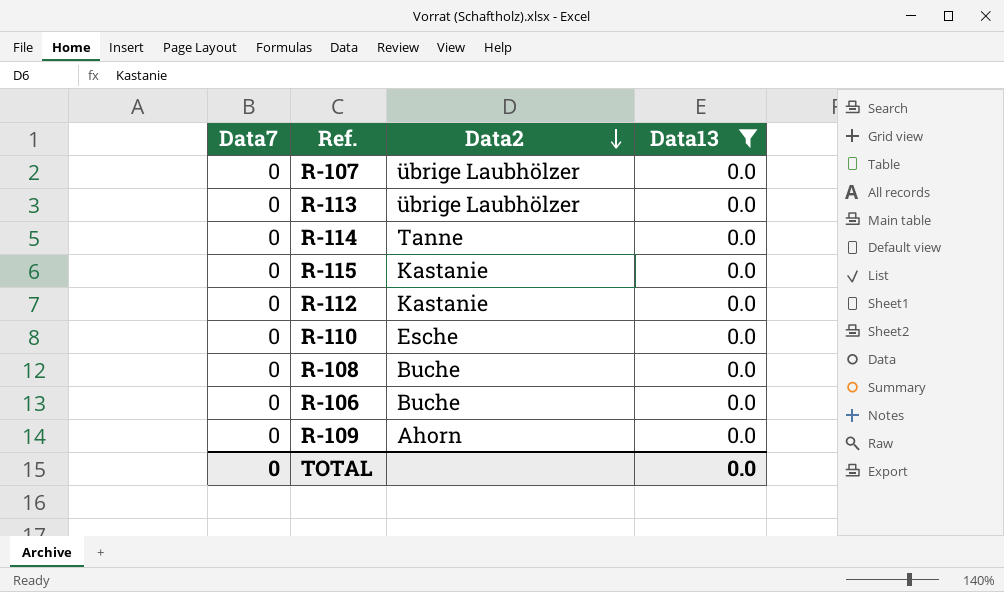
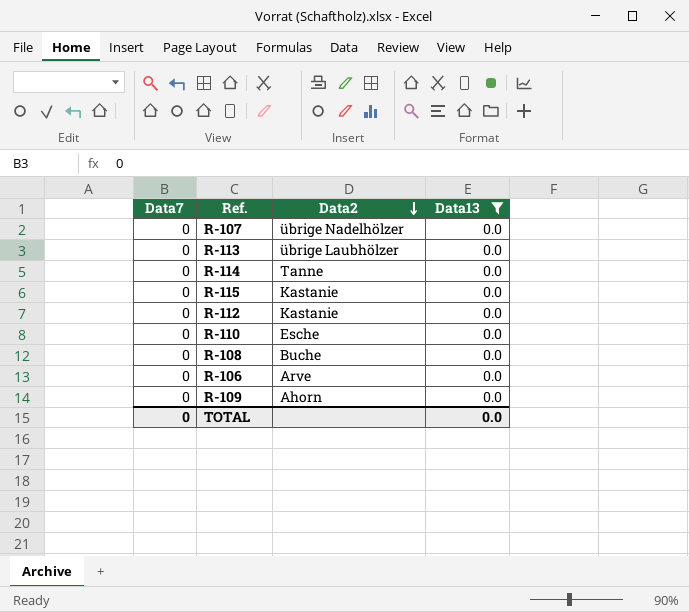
R-107 | Data2: übrige Laubhölzer -> übrige Nadelhölzer
R-106 | Data2: Buche -> Arve

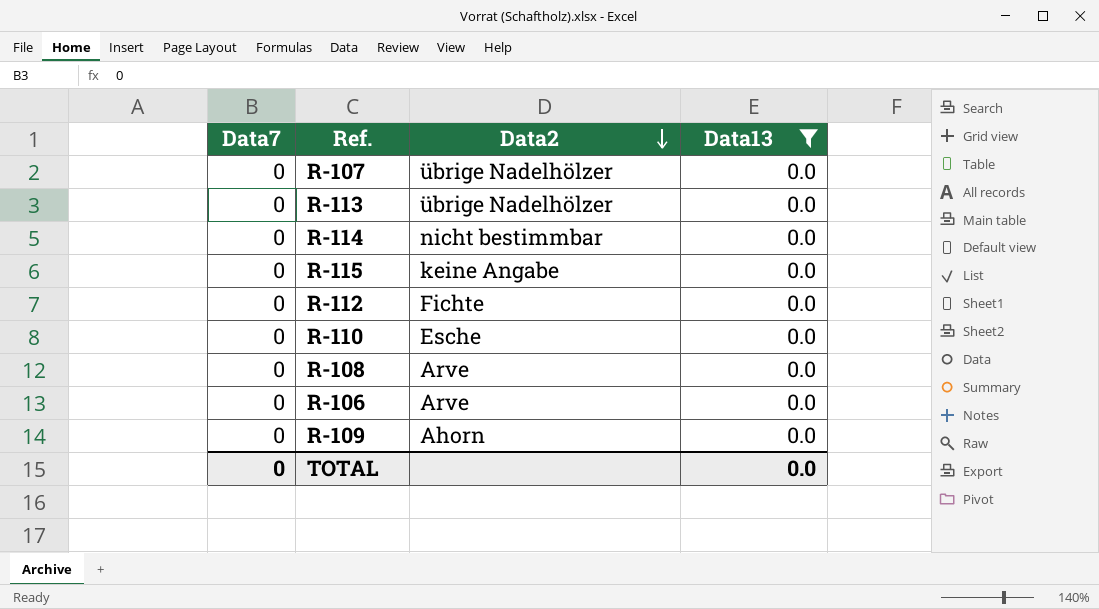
R-113 | Data2: übrige Laubhölzer -> übrige Nadelhölzer
R-114 | Data2: Tanne -> nicht bestimmbar
R-115 | Data2: Kastanie -> keine Angabe
R-112 | Data2: Kastanie -> Fichte
R-108 | Data2: Buche -> Arve

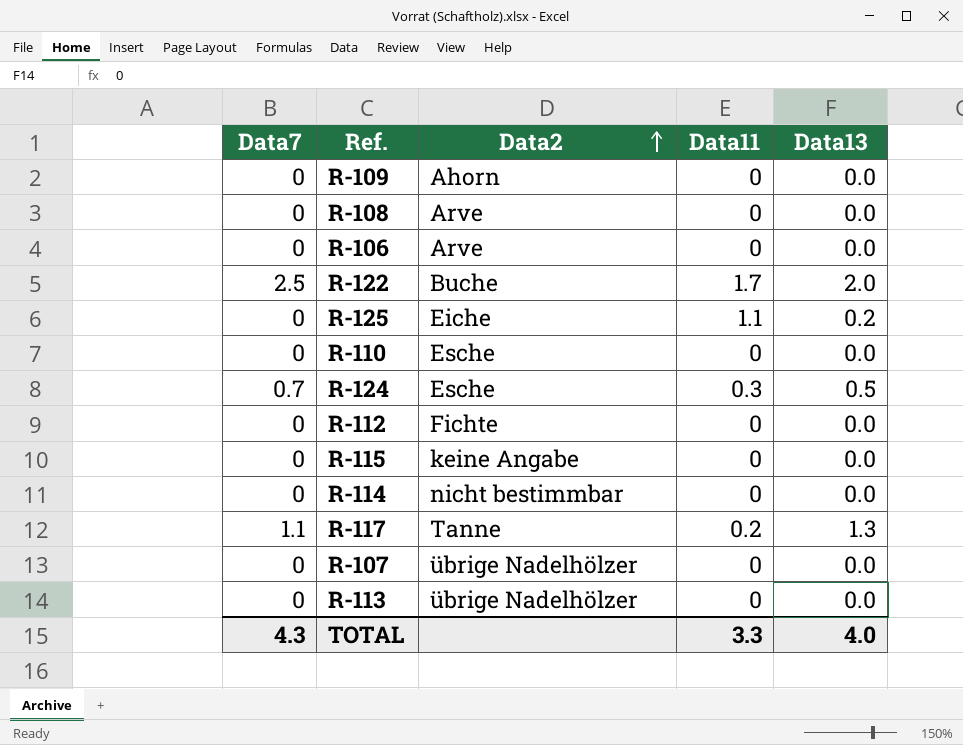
filter: Data13 = 0.0 -> none
row order: Data2 descending -> Data2 ascending
column Data11 | position: none -> 4
TOTAL | Data7: 0 -> 4.3
TOTAL | Data13: 0.0 -> 4.0

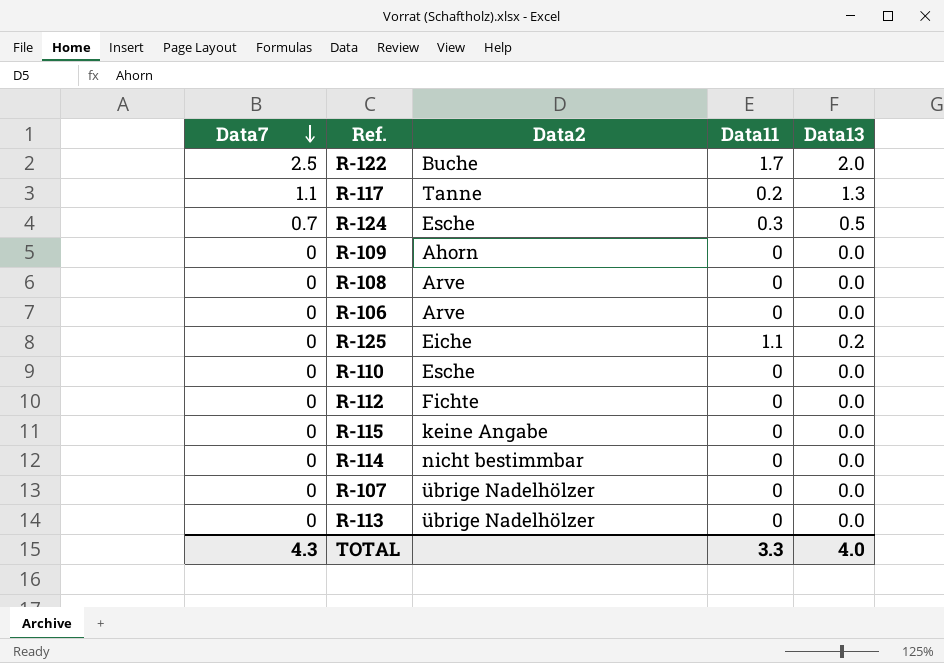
row order: Data2 ascending -> Data7 descending

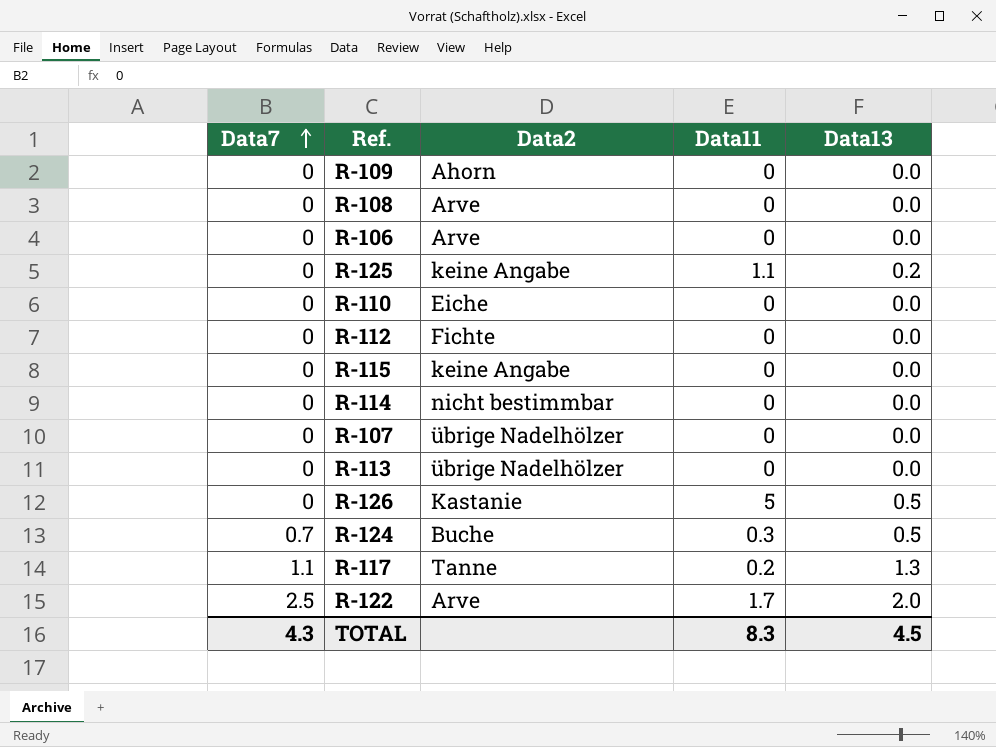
row order: Data7 descending -> Data7 ascending
R-125 | Data2: Eiche -> keine Angabe
R-110 | Data2: Esche -> Eiche
row R-126: none -> 0 | Kastanie | 5 | 0.5
R-124 | Data2: Esche -> Buche
R-122 | Data2: Buche -> Arve
TOTAL | Data11: 3.3 -> 8.3
TOTAL | Data13: 4.0 -> 4.5

